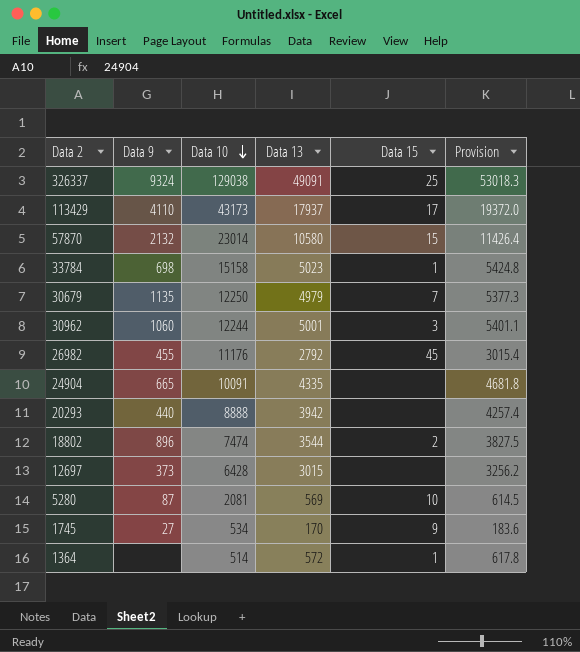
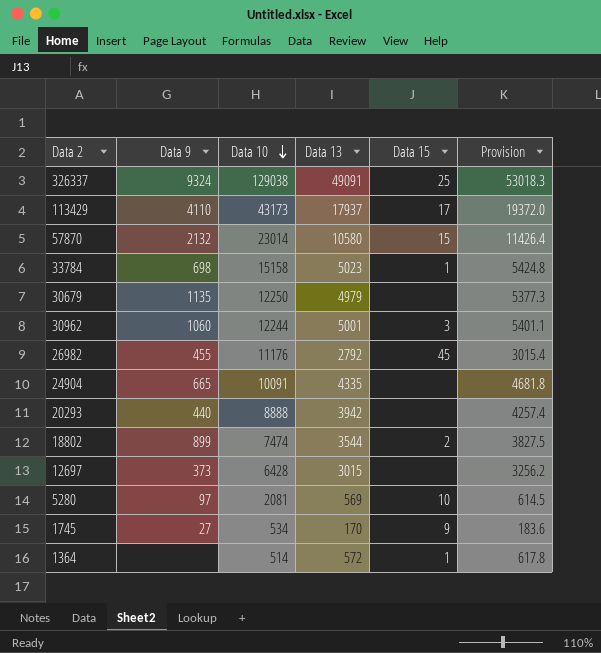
30679 | Data 15: 7 -> none
18802 | Data 9: 896 -> 899
5280 | Data 9: 87 -> 97

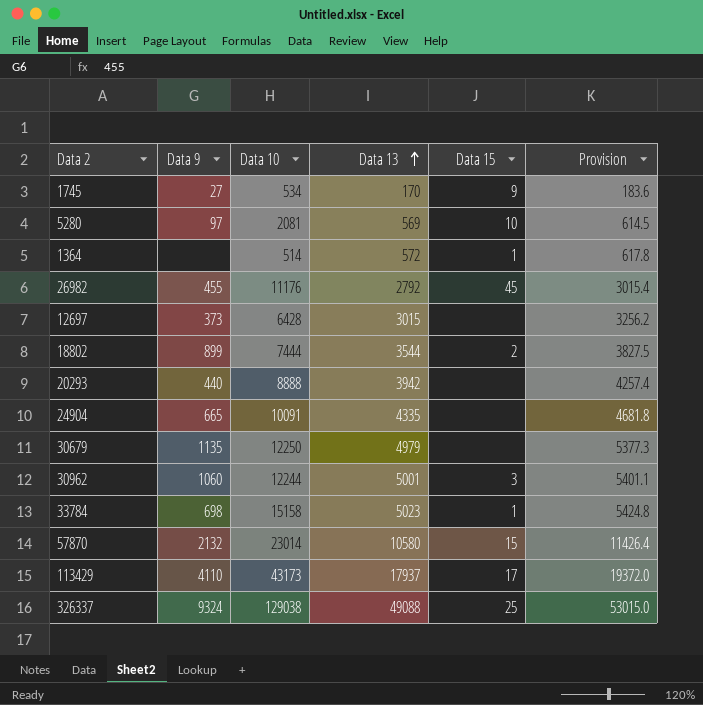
row order: Data 10 descending -> Data 13 ascending
18802 | Data 10: 7474 -> 7444
326337 | Data 13: 49091 -> 49088
326337 | Provision: 53018.3 -> 53015.0

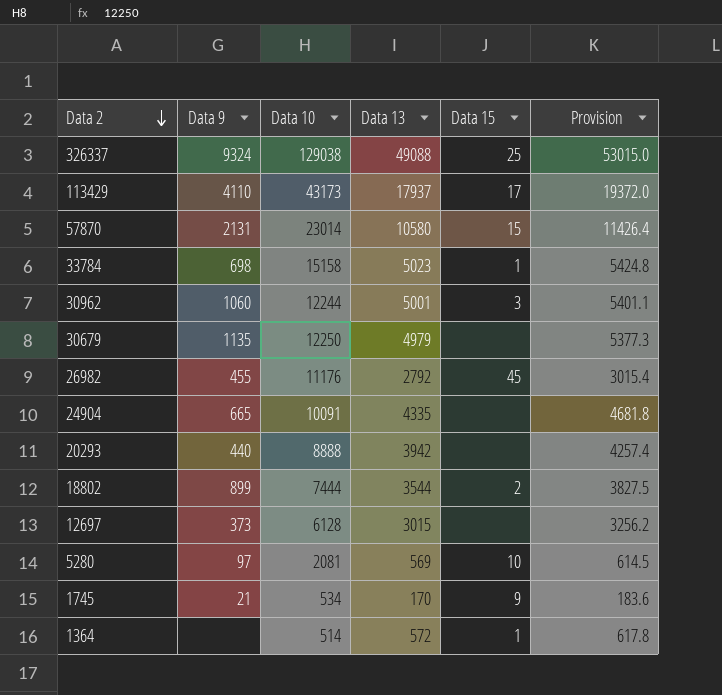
row order: Data 13 ascending -> Data 2 descending
57870 | Data 9: 2132 -> 2131
12697 | Data 10: 6428 -> 6128
1745 | Data 9: 27 -> 21

